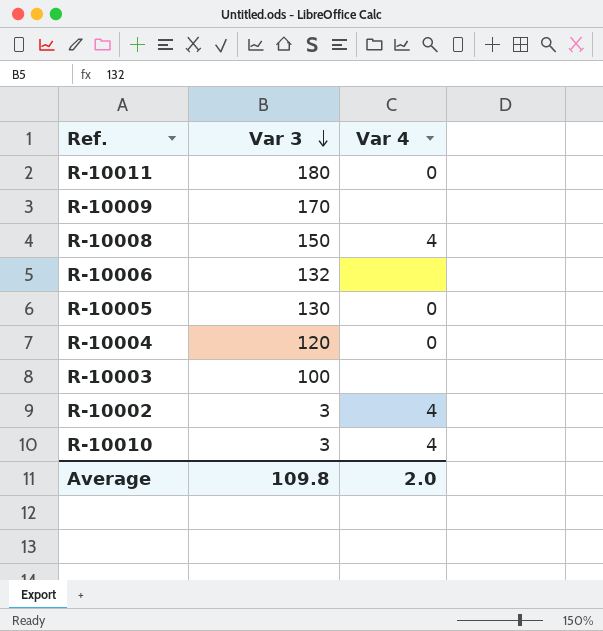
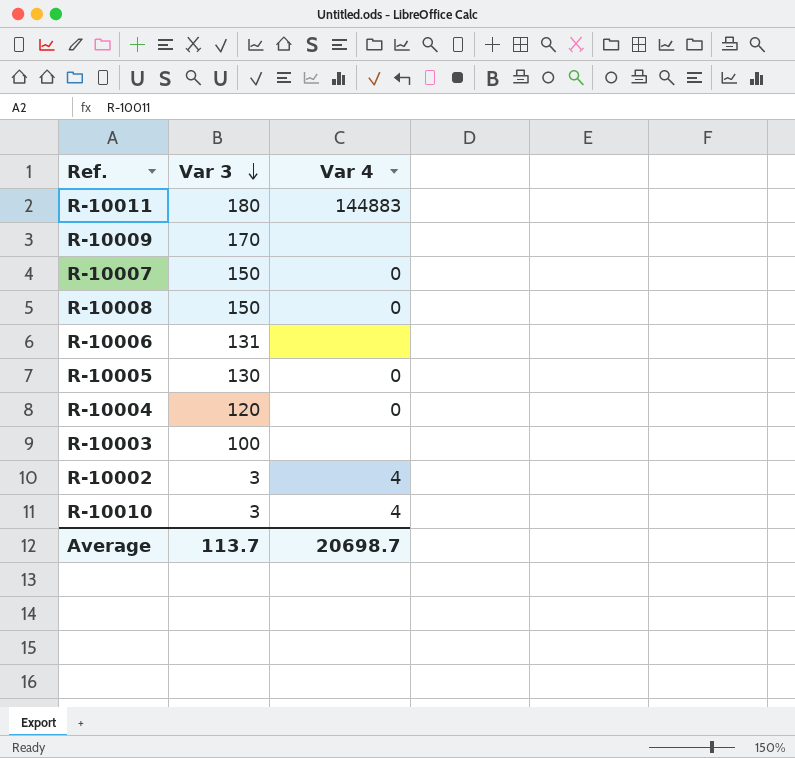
R-10011 | Var 4: 0 -> 144883
row R-10007: none -> 150 | 0
R-10008 | Var 4: 4 -> 0
R-10006 | Var 3: 132 -> 131
Average | Var 3: 109.8 -> 113.7
Average | Var 4: 2.0 -> 20698.7

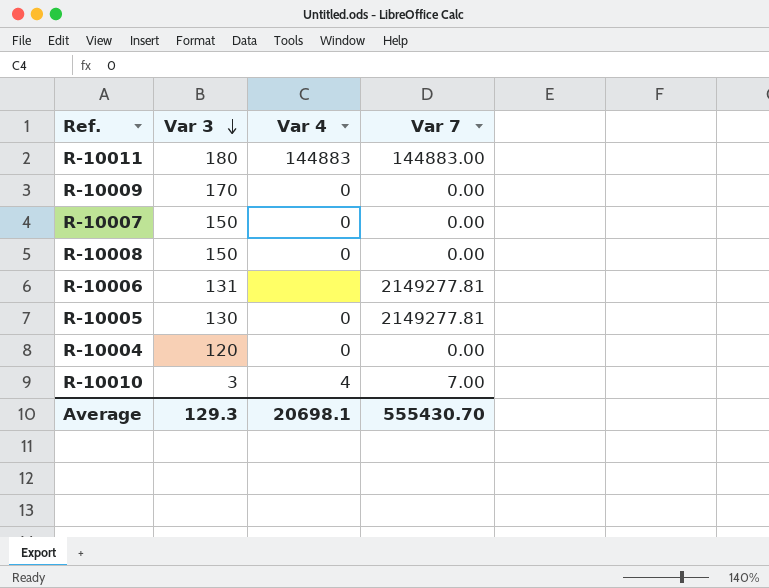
column Var 7 | position: none -> 4
row R-10003: 100 | none -> none
row R-10002: 3 | 4 -> none
R-10009 | Var 4: none -> 0
Average | Var 3: 113.7 -> 129.3
Average | Var 4: 20698.7 -> 20698.1

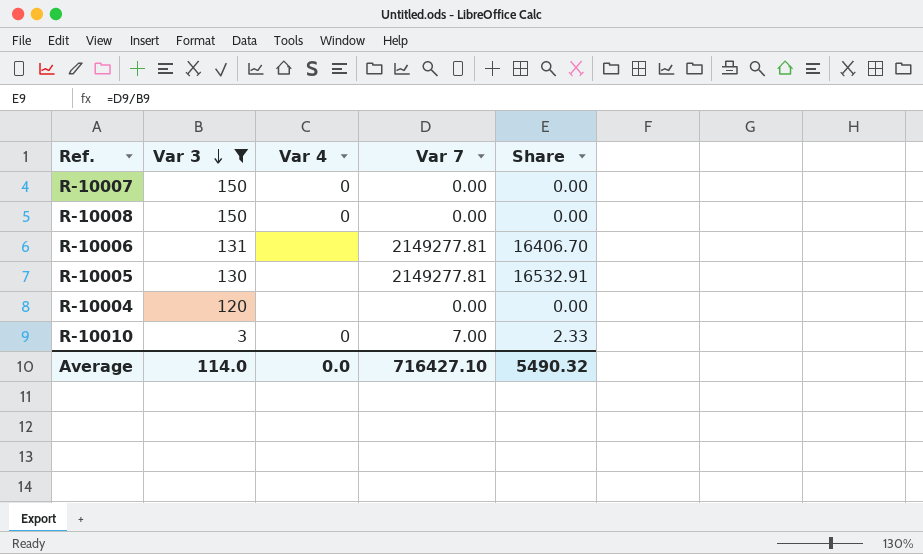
filter: none -> Var 3 <= 150
column Share | formula: none -> [Var 7] / [Var 3]
R-10005 | Var 4: 0 -> none
R-10004 | Var 4: 0 -> none
R-10010 | Var 4: 4 -> 0
Average | Var 3: 129.3 -> 114.0
Average | Var 4: 20698.1 -> 0.0
Average | Var 7: 555430.70 -> 716427.10

